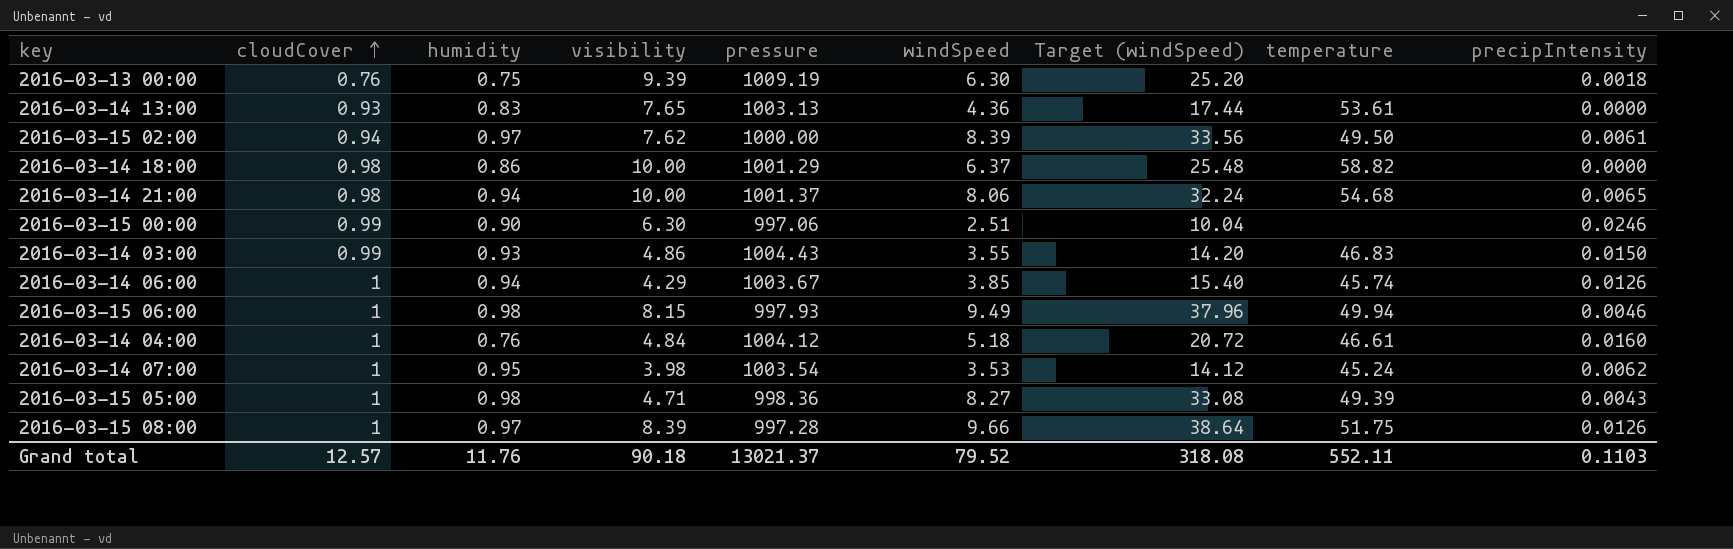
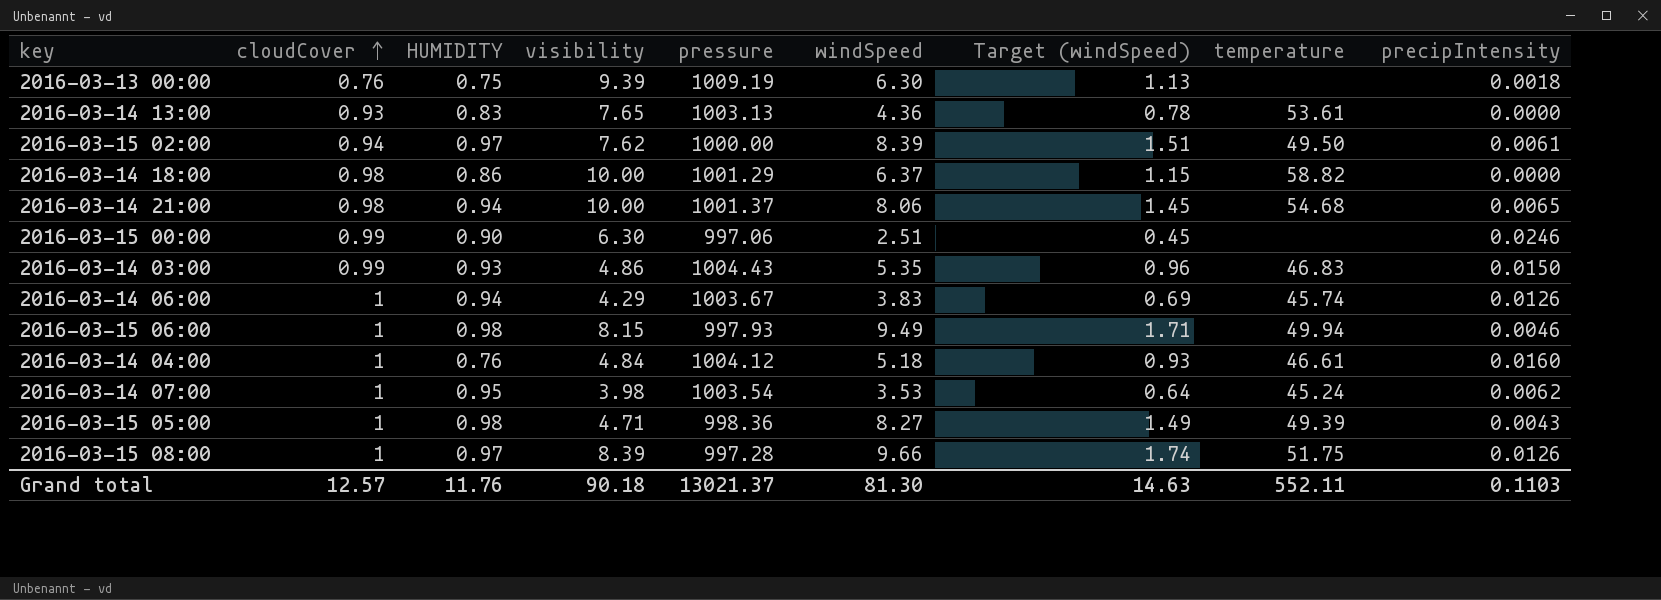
column name: humidity -> HUMIDITY
column Target (windSpeed) | formula: [windSpeed] * 4 -> [windSpeed] * 0.18
2016-03-14 03:00 | windSpeed: 3.55 -> 5.35
2016-03-14 06:00 | windSpeed: 3.85 -> 3.83
Grand total | windSpeed: 79.52 -> 81.30
Grand total | Target (windSpeed): 318.08 -> 14.63

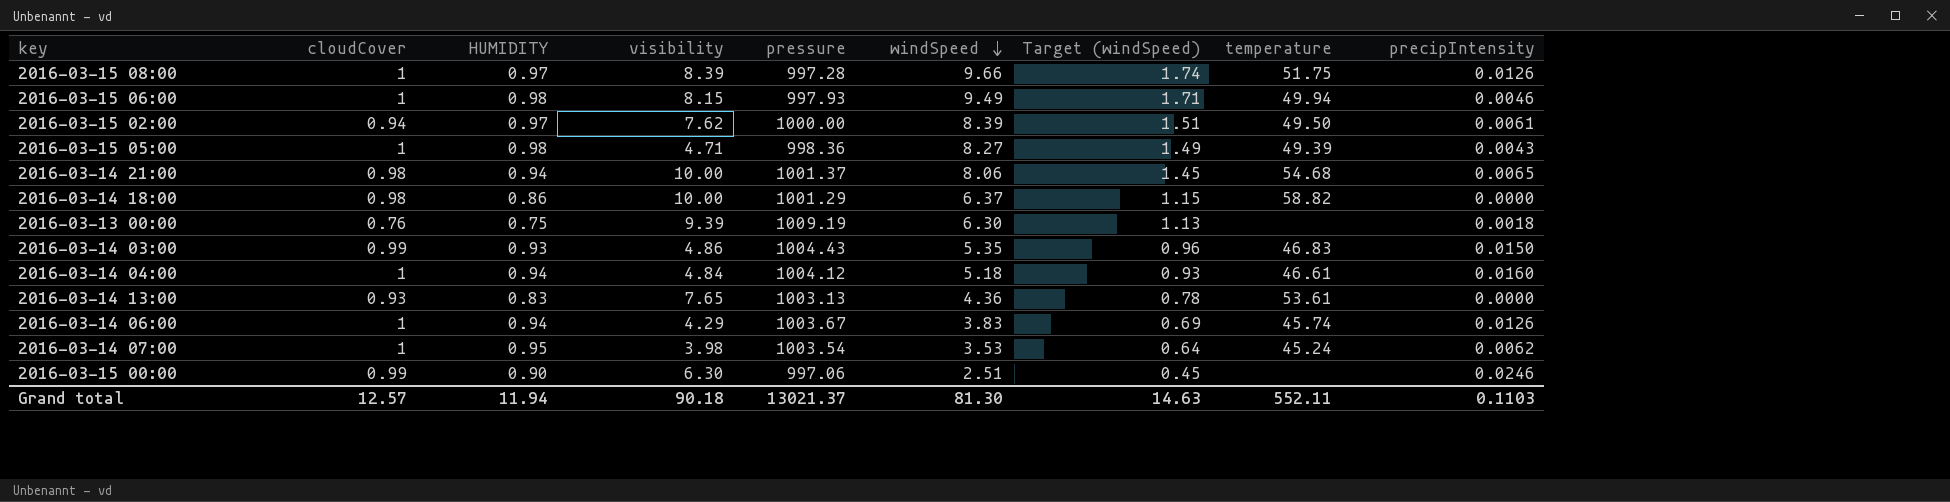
row order: cloudCover ascending -> windSpeed descending
2016-03-14 04:00 | HUMIDITY: 0.76 -> 0.94
Grand total | HUMIDITY: 11.76 -> 11.94

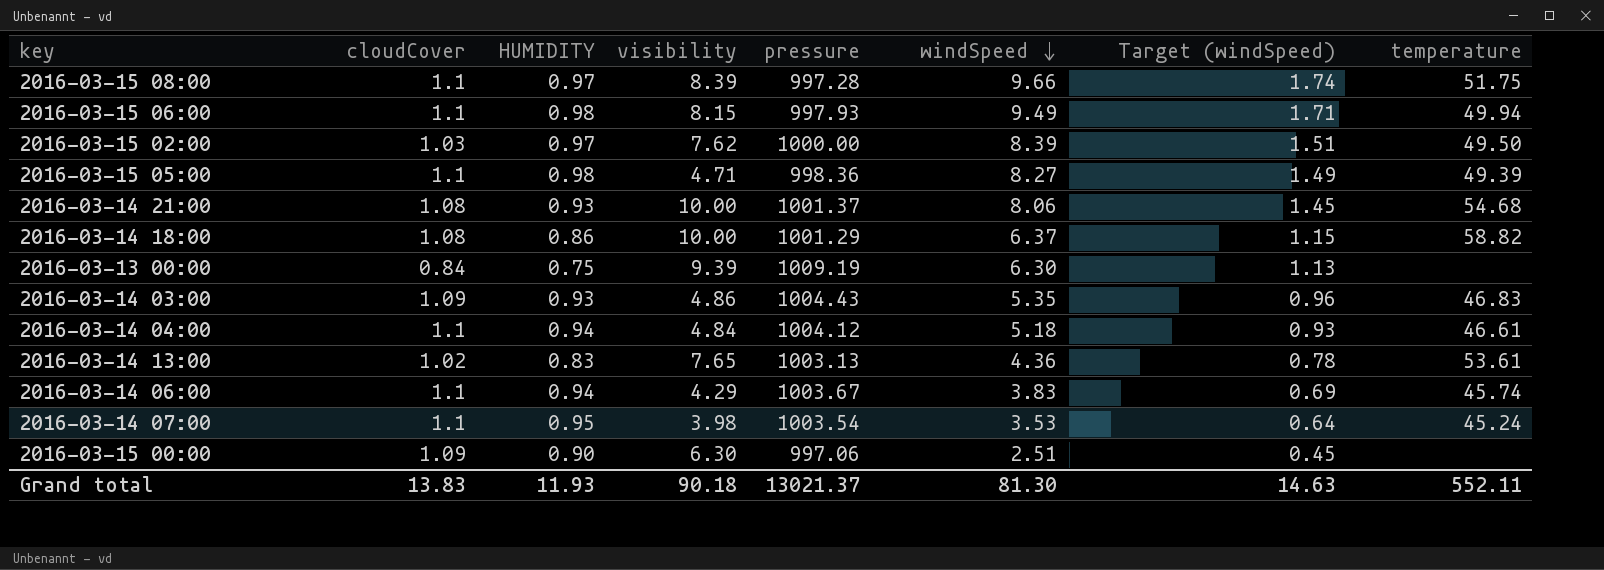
column precipIntensity | position: 9 -> none
2016-03-15 08:00 | cloudCover: 1 -> 1.1
2016-03-15 06:00 | cloudCover: 1 -> 1.1
2016-03-15 02:00 | cloudCover: 0.94 -> 1.03
2016-03-15 05:00 | cloudCover: 1 -> 1.1
2016-03-14 21:00 | cloudCover: 0.98 -> 1.08
2016-03-14 21:00 | HUMIDITY: 0.94 -> 0.93
2016-03-14 18:00 | cloudCover: 0.98 -> 1.08
2016-03-13 00:00 | cloudCover: 0.76 -> 0.84
2016-03-14 03:00 | cloudCover: 0.99 -> 1.09
2016-03-14 04:00 | cloudCover: 1 -> 1.1
2016-03-14 13:00 | cloudCover: 0.93 -> 1.02
2016-03-14 06:00 | cloudCover: 1 -> 1.1
2016-03-14 07:00 | cloudCover: 1 -> 1.1
2016-03-15 00:00 | cloudCover: 0.99 -> 1.09
Grand total | cloudCover: 12.57 -> 13.83
Grand total | HUMIDITY: 11.94 -> 11.93

